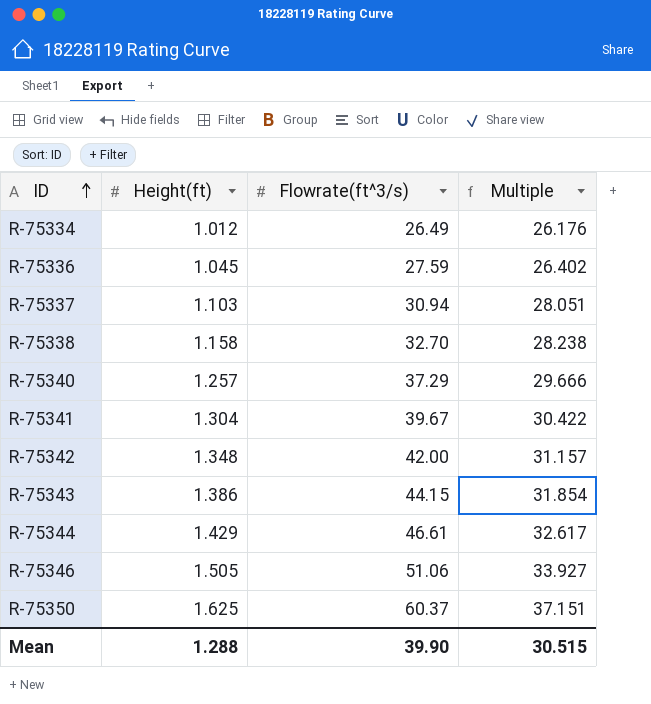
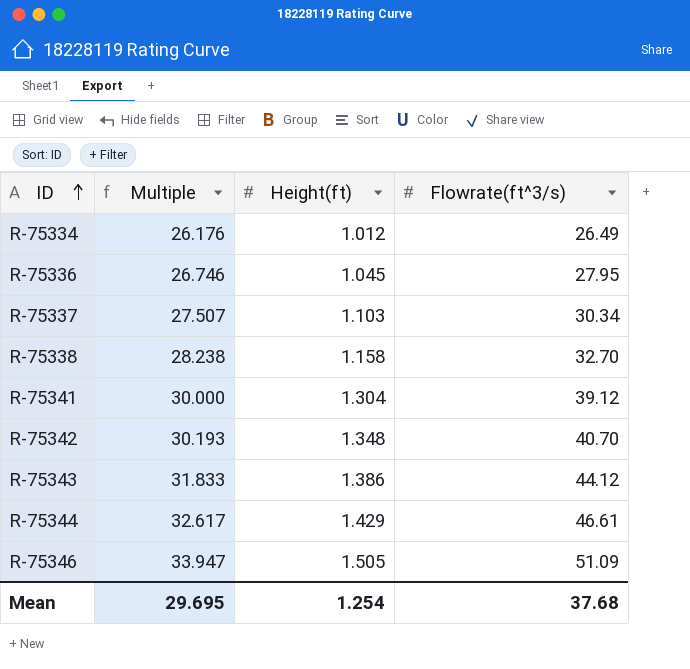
column Multiple | position: 4 -> 2
row R-75340: 1.257 | 37.29 | 29.666 -> none
row R-75350: 1.625 | 60.37 | 37.151 -> none
R-75336 | Multiple: 26.402 -> 26.746
R-75336 | Flowrate(ft^3/s): 27.59 -> 27.95
R-75337 | Multiple: 28.051 -> 27.507
R-75337 | Flowrate(ft^3/s): 30.94 -> 30.34
R-75341 | Multiple: 30.422 -> 30.000
R-75341 | Flowrate(ft^3/s): 39.67 -> 39.12
R-75342 | Multiple: 31.157 -> 30.193
R-75342 | Flowrate(ft^3/s): 42.00 -> 40.70
R-75343 | Multiple: 31.854 -> 31.833
R-75343 | Flowrate(ft^3/s): 44.15 -> 44.12
R-75346 | Multiple: 33.927 -> 33.947
R-75346 | Flowrate(ft^3/s): 51.06 -> 51.09
Mean | Multiple: 30.515 -> 29.695
Mean | Height(ft): 1.288 -> 1.254
Mean | Flowrate(ft^3/s): 39.90 -> 37.68

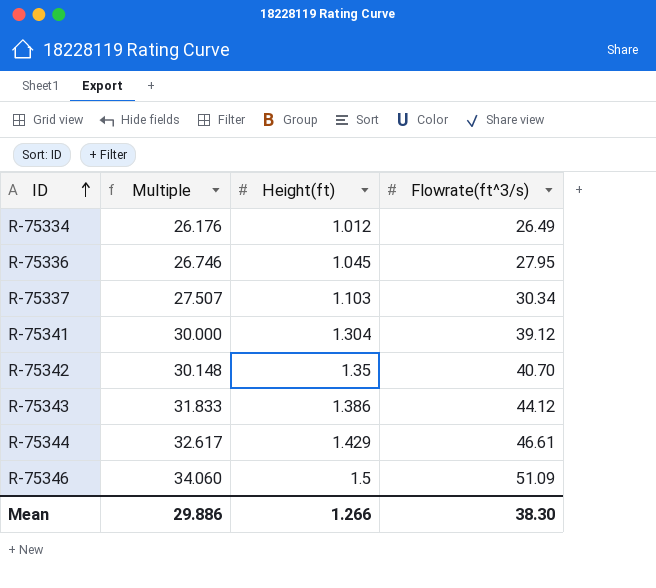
row R-75338: 28.238 | 1.158 | 32.70 -> none
R-75342 | Multiple: 30.193 -> 30.148
R-75342 | Height(ft): 1.348 -> 1.35
R-75346 | Multiple: 33.947 -> 34.060
R-75346 | Height(ft): 1.505 -> 1.5
Mean | Multiple: 29.695 -> 29.886
Mean | Height(ft): 1.254 -> 1.266
Mean | Flowrate(ft^3/s): 37.68 -> 38.30

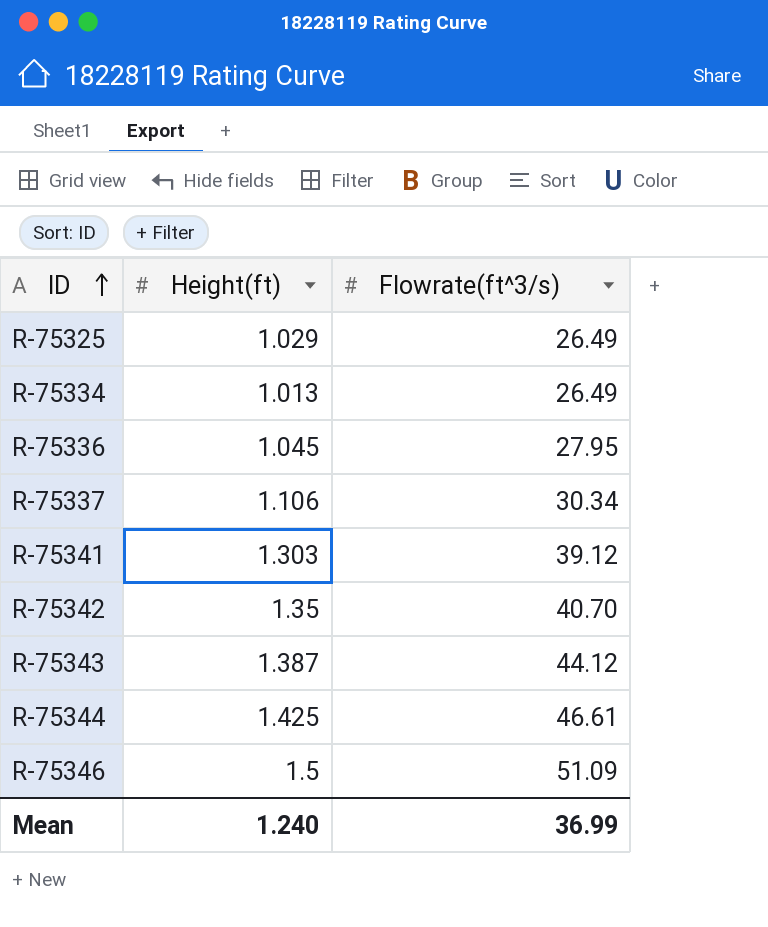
column Multiple | formula: [Flowrate(ft^3/s)] / [Height(ft)] -> none
row R-75325: none -> 1.029 | 26.49
R-75334 | Height(ft): 1.012 -> 1.013
R-75337 | Height(ft): 1.103 -> 1.106
R-75341 | Height(ft): 1.304 -> 1.303
R-75343 | Height(ft): 1.386 -> 1.387
R-75344 | Height(ft): 1.429 -> 1.425
Mean | Height(ft): 1.266 -> 1.240
Mean | Flowrate(ft^3/s): 38.30 -> 36.99

